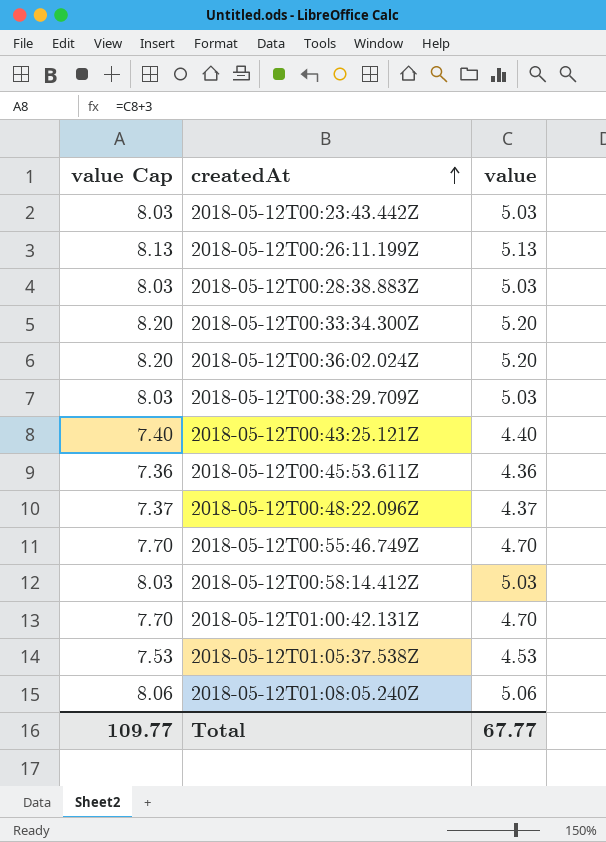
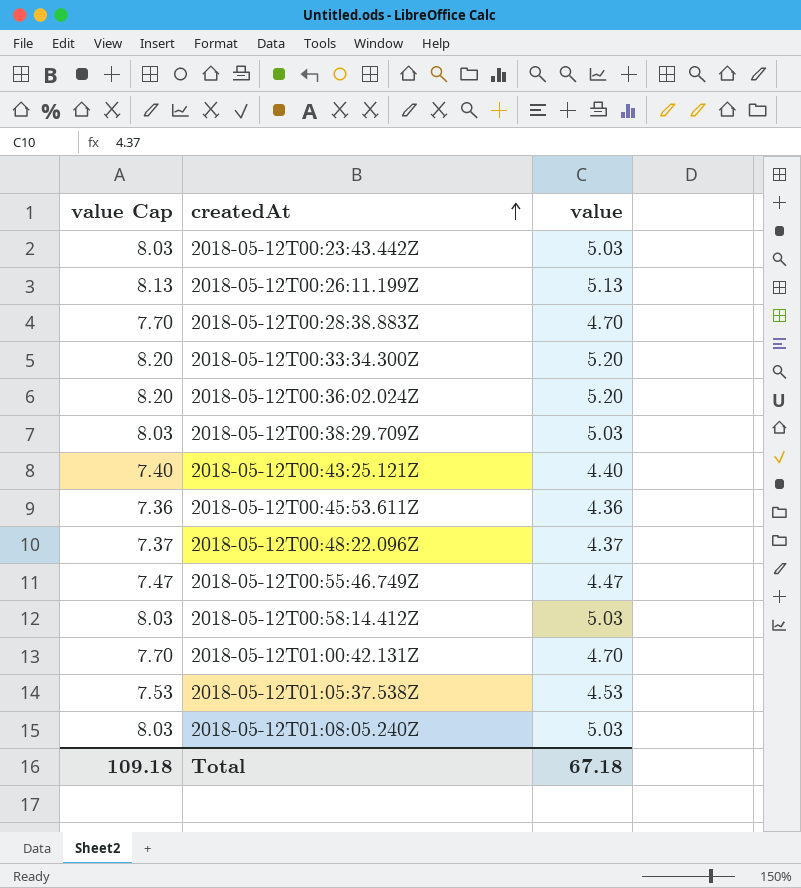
2018-05-12T00:28:38.883Z | value Cap: 8.03 -> 7.70
2018-05-12T00:28:38.883Z | value: 5.03 -> 4.70
2018-05-12T00:55:46.749Z | value Cap: 7.70 -> 7.47
2018-05-12T00:55:46.749Z | value: 4.70 -> 4.47
2018-05-12T01:08:05.240Z | value Cap: 8.06 -> 8.03
2018-05-12T01:08:05.240Z | value: 5.06 -> 5.03
Total | value Cap: 109.77 -> 109.18
Total | value: 67.77 -> 67.18

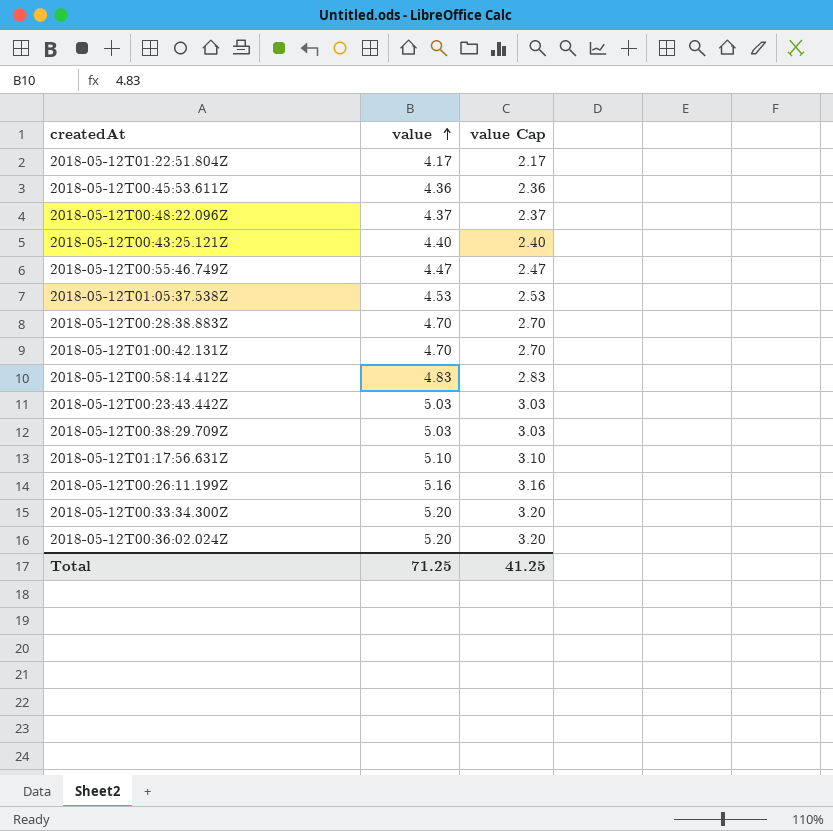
row order: createdAt ascending -> value ascending
column value Cap | formula: [value] + 3 -> [value] - 2
column value Cap | position: 1 -> 3
row 2018-05-12T01:08:05.240Z: 8.03 | 5.03 -> none
row 2018-05-12T01:22:51.804Z: none -> 4.17 | 2.17
2018-05-12T00:58:14.412Z | value: 5.03 -> 4.83
row 2018-05-12T01:17:56.631Z: none -> 5.10 | 3.10
2018-05-12T00:26:11.199Z | value: 5.13 -> 5.16
Total | value: 67.18 -> 71.25
Total | value Cap: 109.18 -> 41.25

